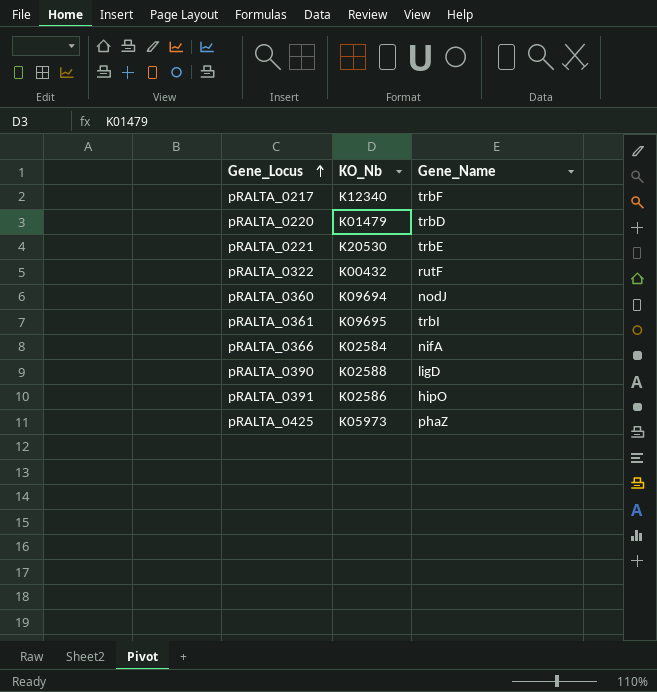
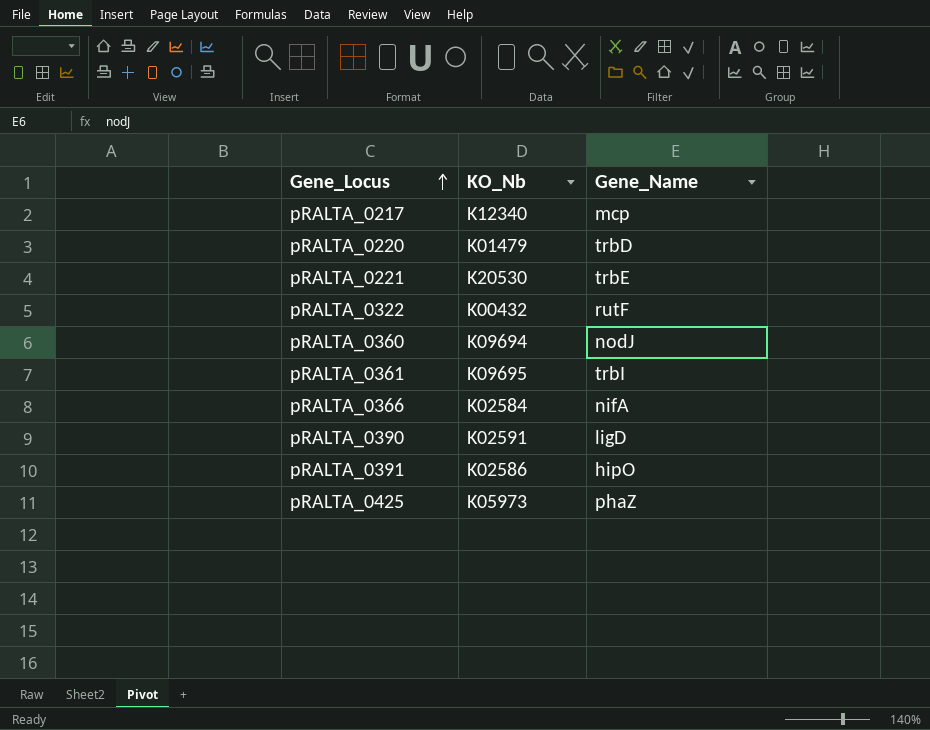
pRALTA_0217 | Gene_Name: trbF -> mcp
pRALTA_0390 | KO_Nb: K02588 -> K02591

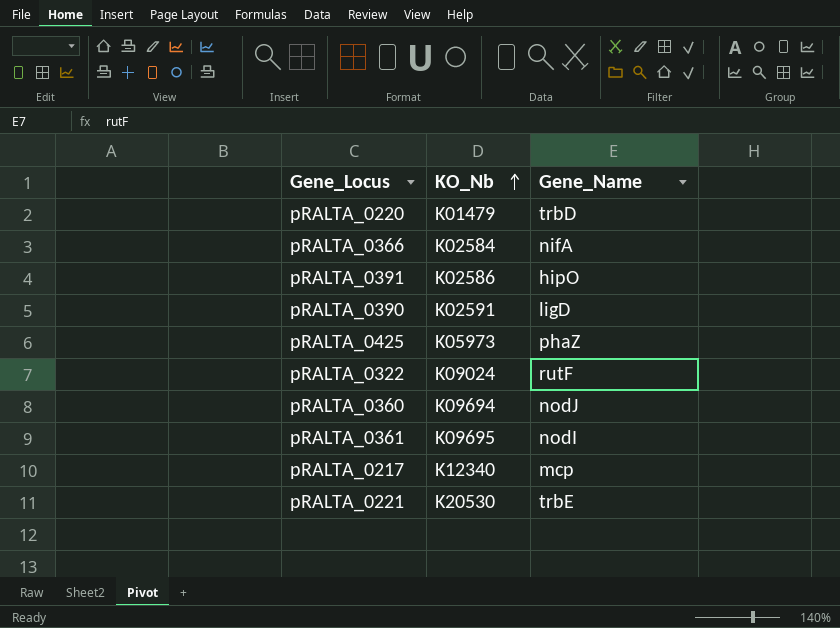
row order: Gene_Locus ascending -> KO_Nb ascending
pRALTA_0322 | KO_Nb: K00432 -> K09024
pRALTA_0361 | Gene_Name: trbI -> nodI

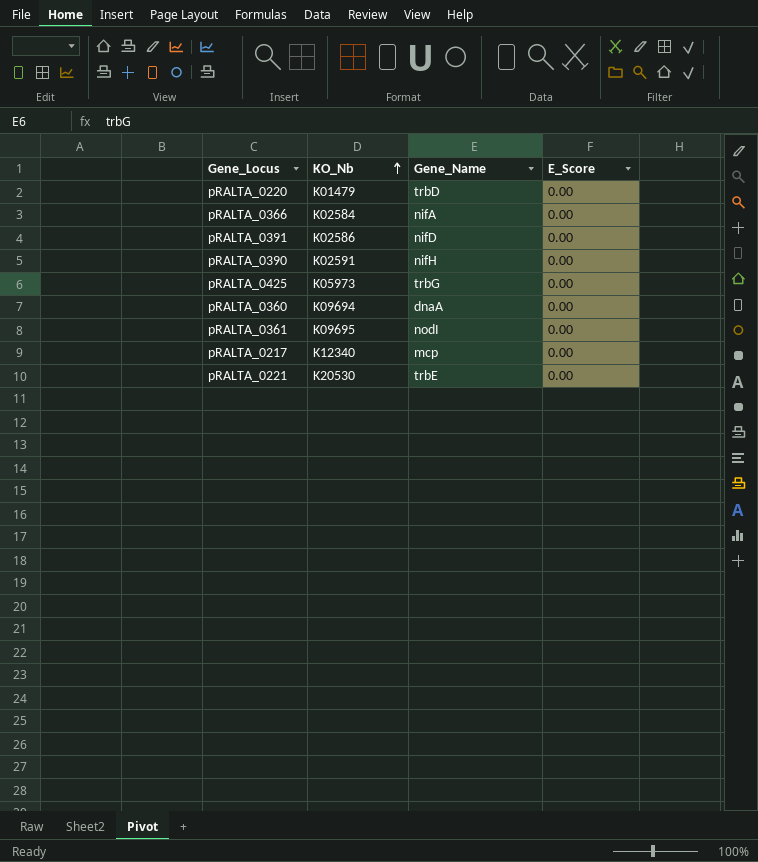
column E_Score | position: none -> 4
row pRALTA_0322: K09024 | rutF -> none
pRALTA_0391 | Gene_Name: hipO -> nifD
pRALTA_0390 | Gene_Name: ligD -> nifH
pRALTA_0425 | Gene_Name: phaZ -> trbG
pRALTA_0360 | Gene_Name: nodJ -> dnaA

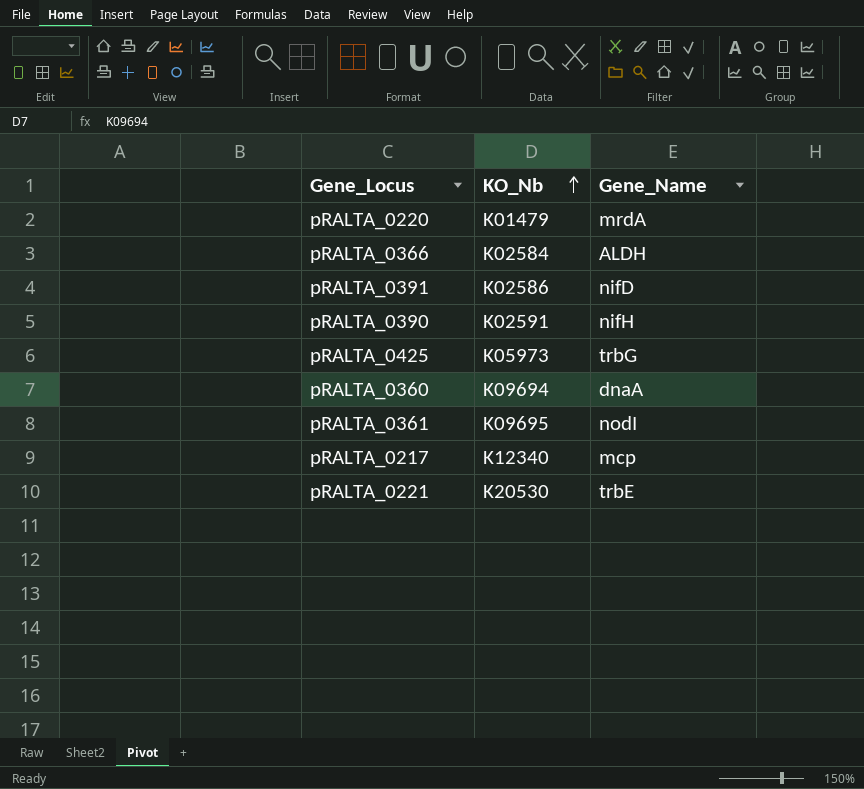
column E_Score | position: 4 -> none
pRALTA_0220 | Gene_Name: trbD -> mrdA
pRALTA_0366 | Gene_Name: nifA -> ALDH

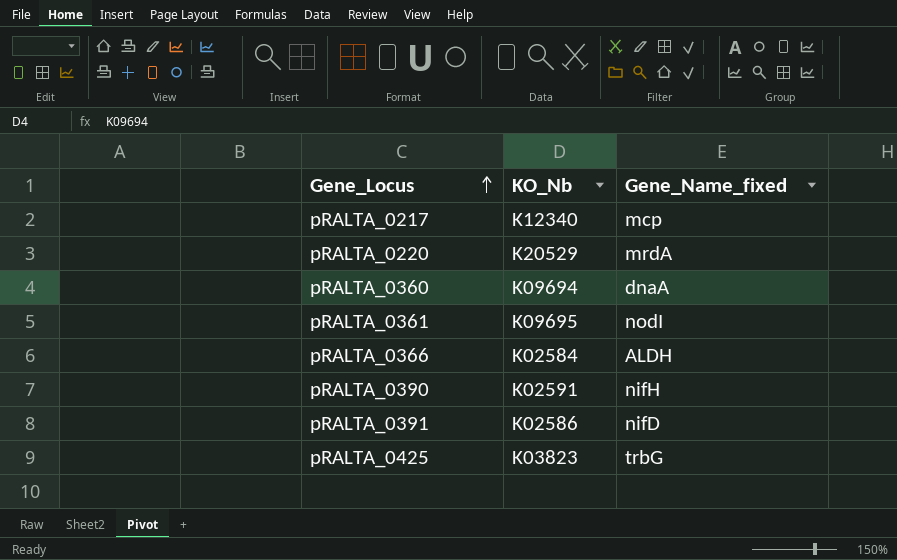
row order: KO_Nb ascending -> Gene_Locus ascending
column name: Gene_Name -> Gene_Name_fixed
row pRALTA_0221: K20530 | trbE -> none
pRALTA_0220 | KO_Nb: K01479 -> K20529
pRALTA_0425 | KO_Nb: K05973 -> K03823

